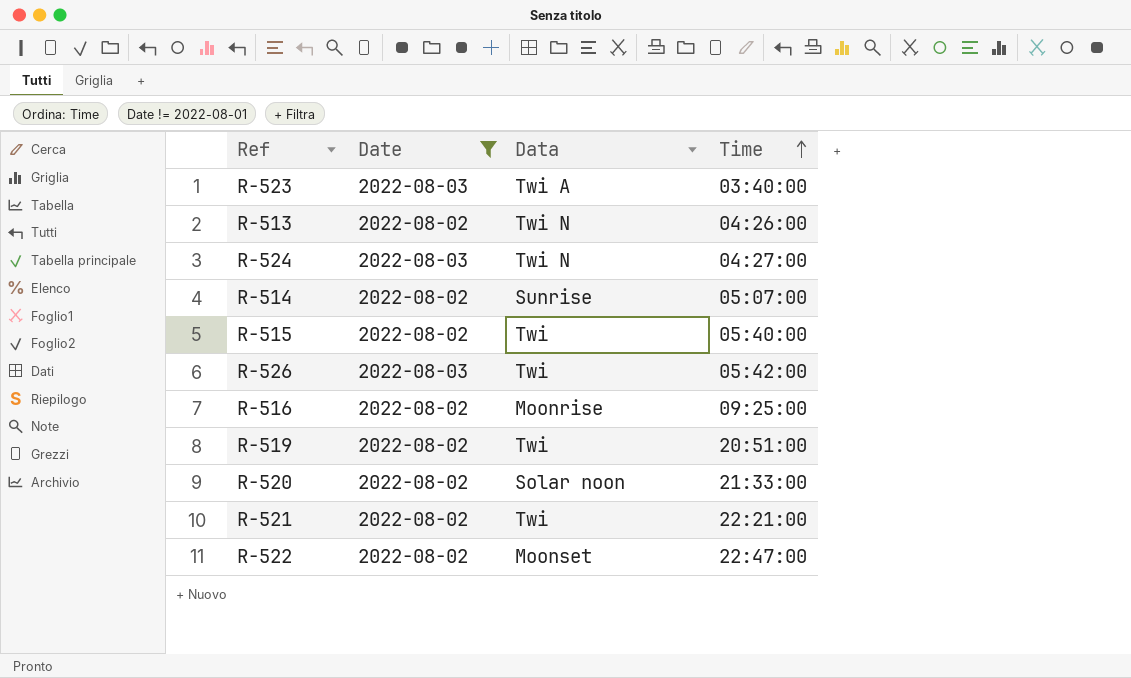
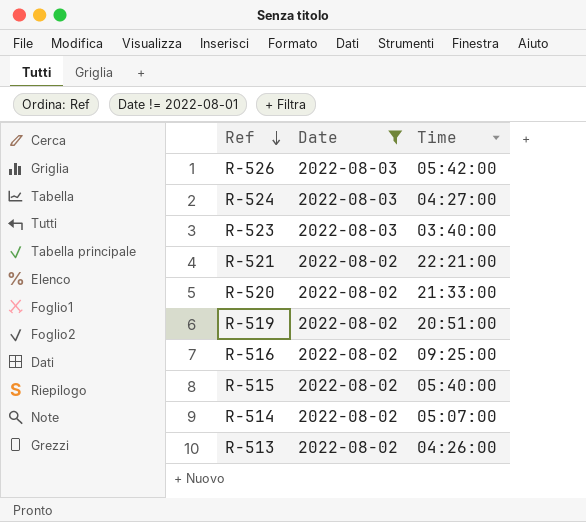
row order: Time ascending -> Ref descending
column Data | position: 3 -> none
row R-522: 2022-08-02 | Moonset | 22:47:00 -> none

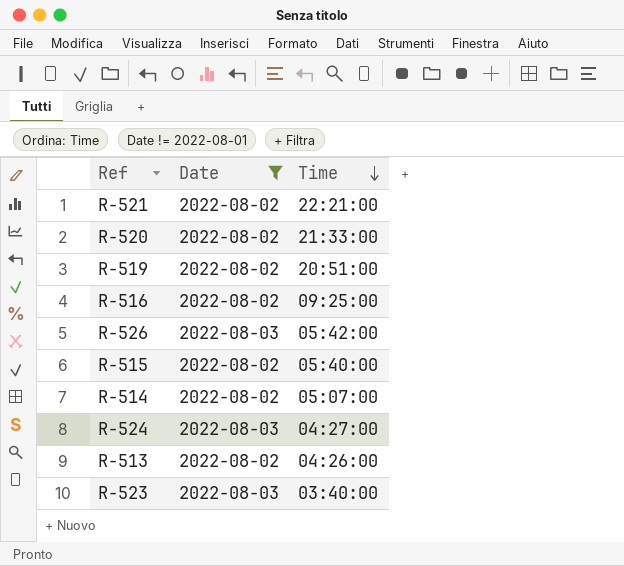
row order: Ref descending -> Time descending

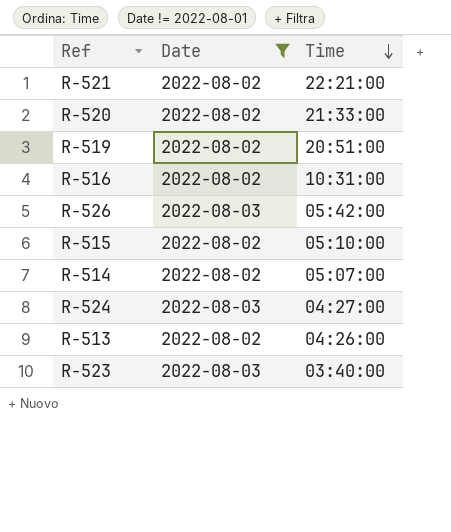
R-516 | Time: 09:25:00 -> 10:31:00
R-515 | Time: 05:40:00 -> 05:10:00

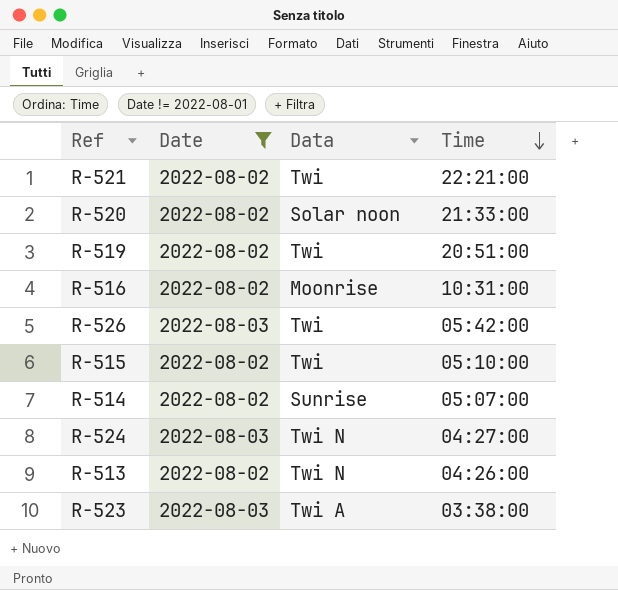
column Data | position: none -> 3
R-523 | Time: 03:40:00 -> 03:38:00

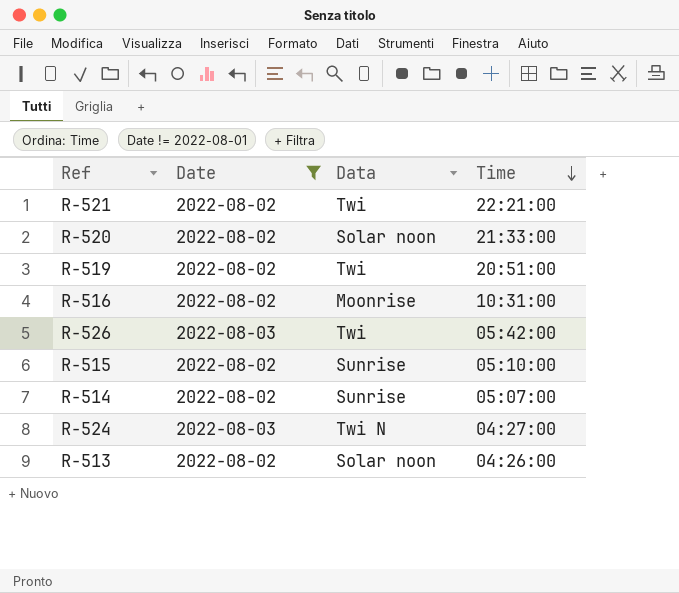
row R-523: 2022-08-03 | Twi A | 03:38:00 -> none
R-515 | Data: Twi -> Sunrise
R-513 | Data: Twi N -> Solar noon

